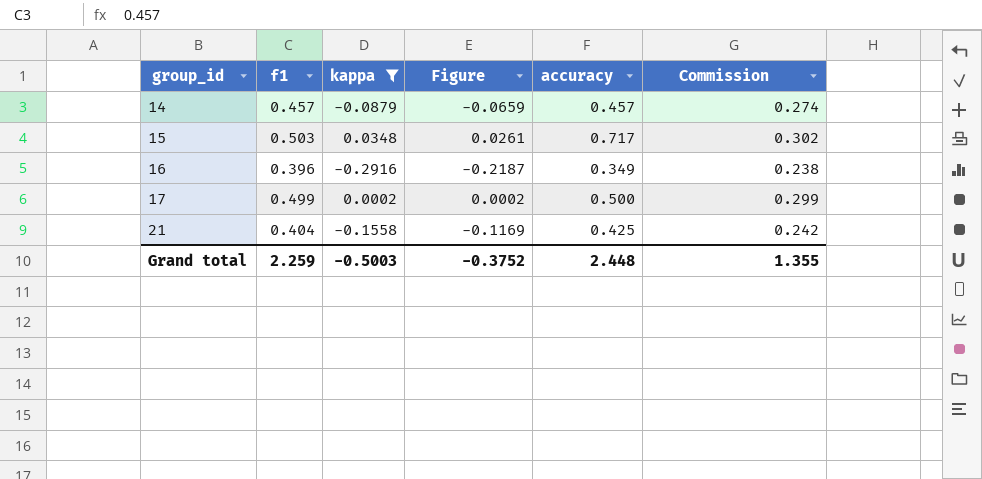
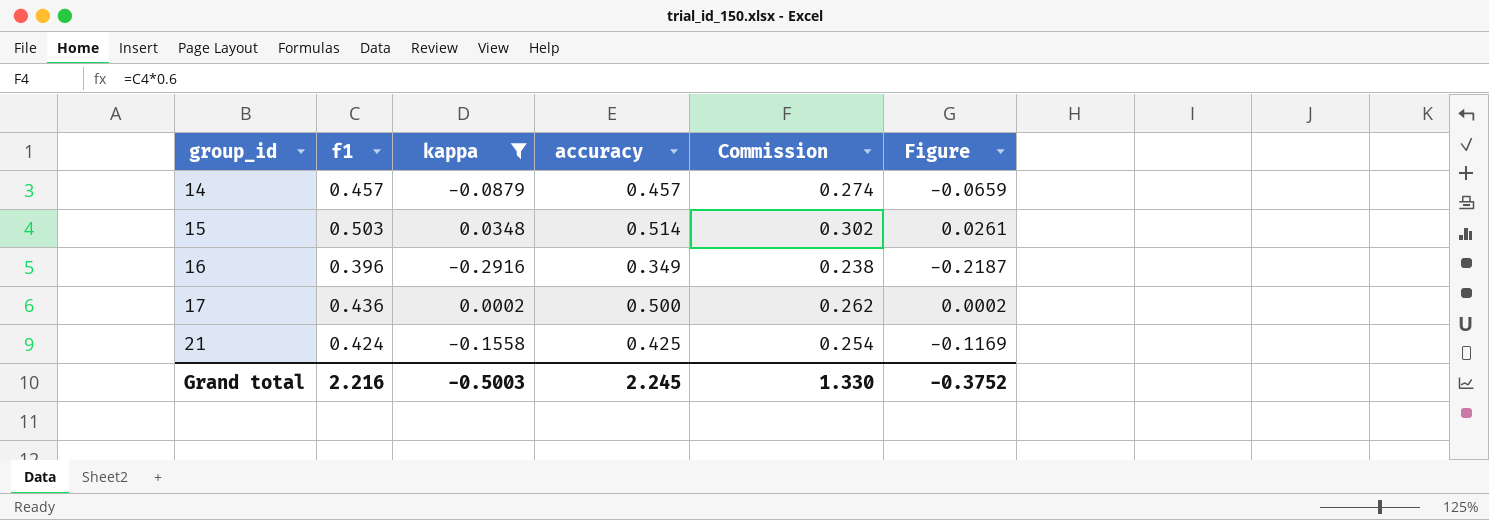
column Figure | position: 4 -> 6
15 | accuracy: 0.717 -> 0.514
17 | f1: 0.499 -> 0.436
17 | Commission: 0.299 -> 0.262
21 | f1: 0.404 -> 0.424
21 | Commission: 0.242 -> 0.254
Grand total | f1: 2.259 -> 2.216
Grand total | accuracy: 2.448 -> 2.245
Grand total | Commission: 1.355 -> 1.330

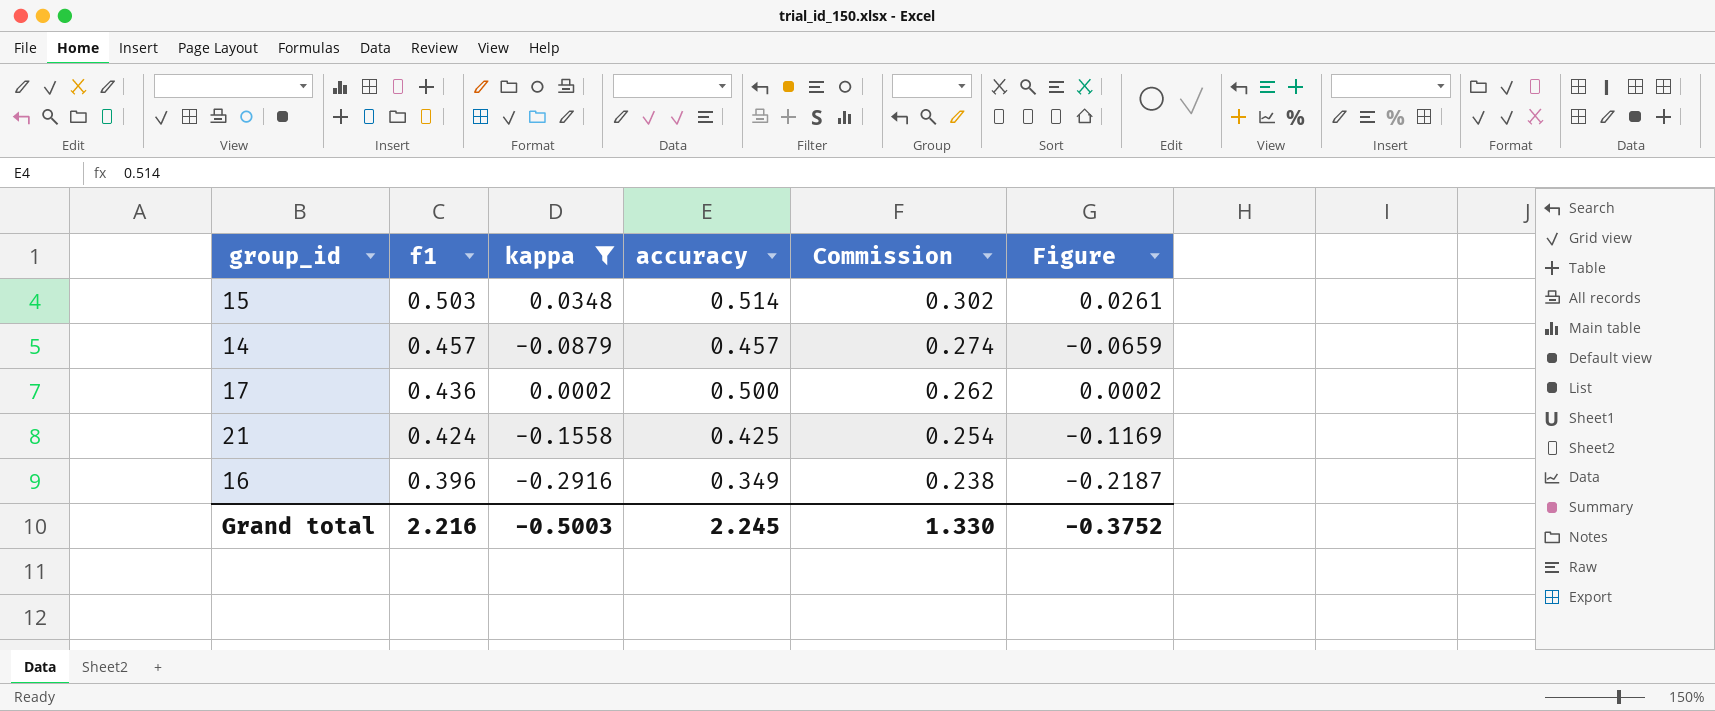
row order: group_id ascending -> f1 descending

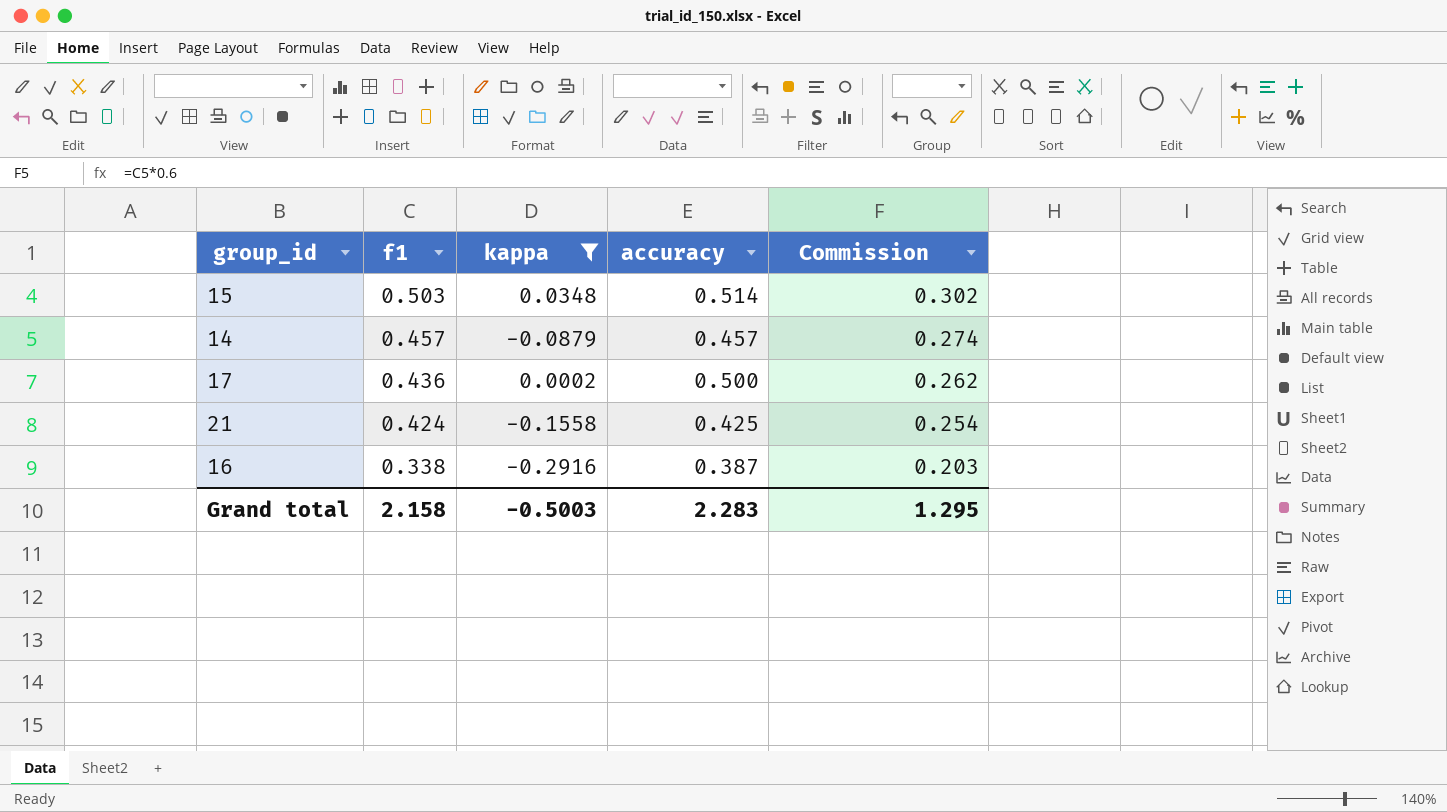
column Figure | formula: [kappa] * 0.75 -> none
16 | f1: 0.396 -> 0.338
16 | accuracy: 0.349 -> 0.387
16 | Commission: 0.238 -> 0.203
Grand total | f1: 2.216 -> 2.158
Grand total | accuracy: 2.245 -> 2.283
Grand total | Commission: 1.330 -> 1.295

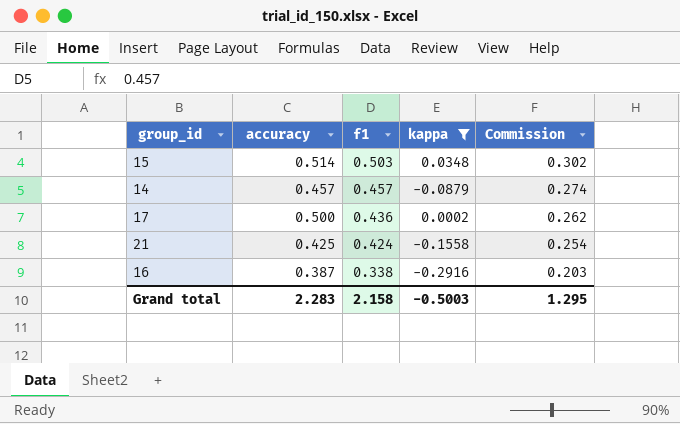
column accuracy | position: 4 -> 2

